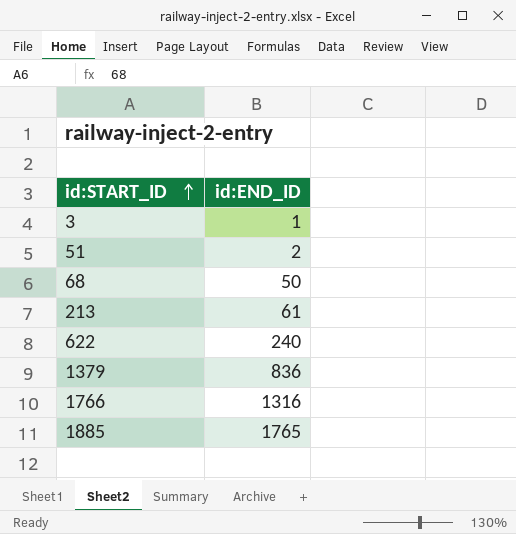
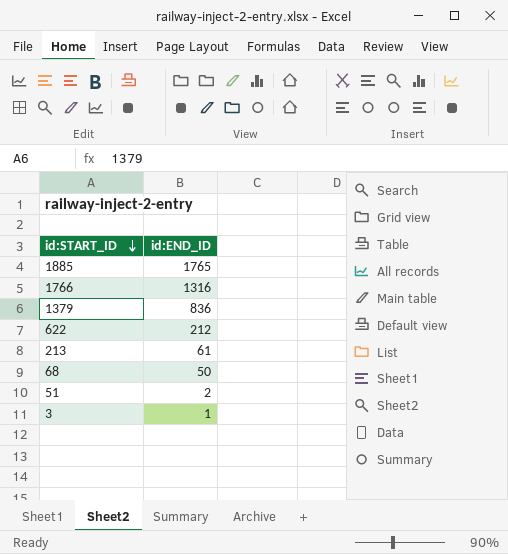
row order: id:START_ID ascending -> id:START_ID descending
622 | id:END_ID: 240 -> 212

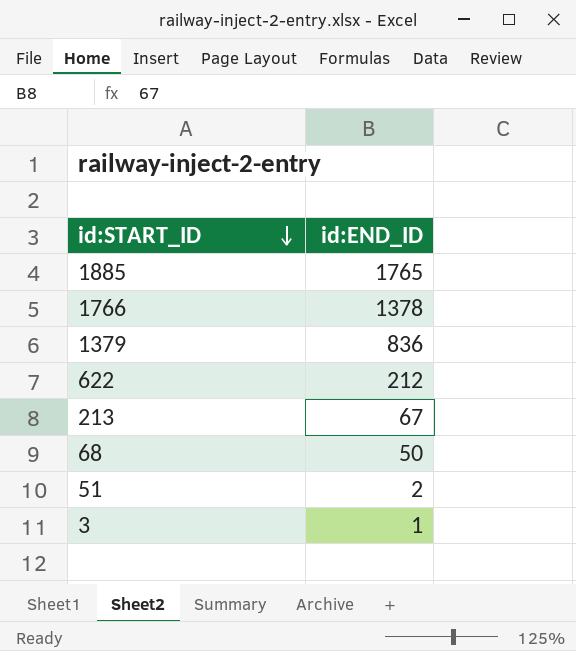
1766 | id:END_ID: 1316 -> 1378
213 | id:END_ID: 61 -> 67

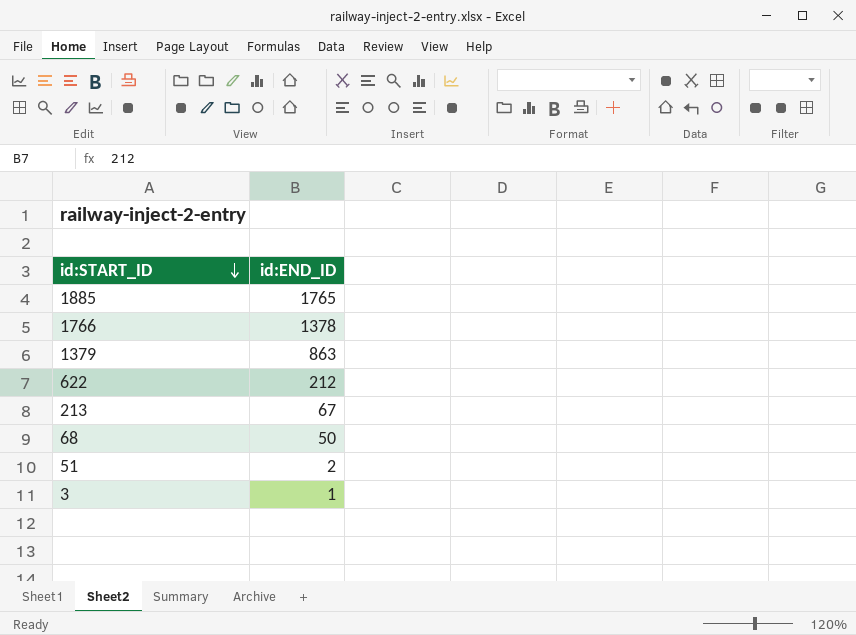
1379 | id:END_ID: 836 -> 863

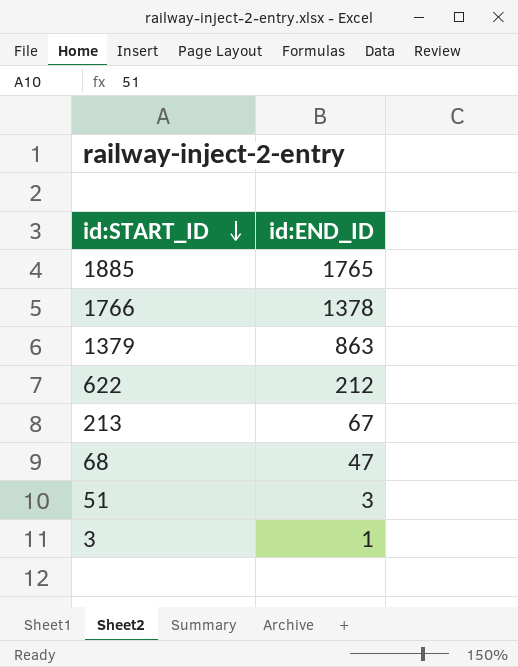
68 | id:END_ID: 50 -> 47
51 | id:END_ID: 2 -> 3

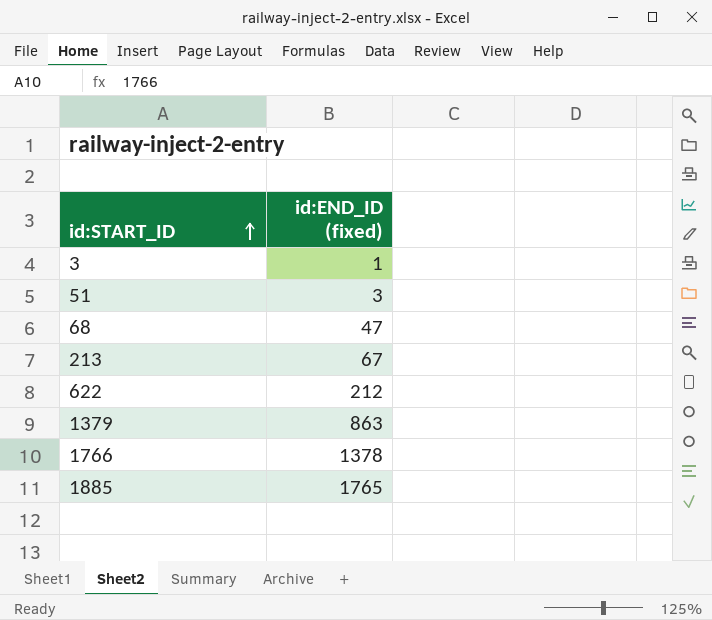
row order: id:START_ID descending -> id:START_ID ascending
column name: id:END_ID -> id:END_ID (fixed)

